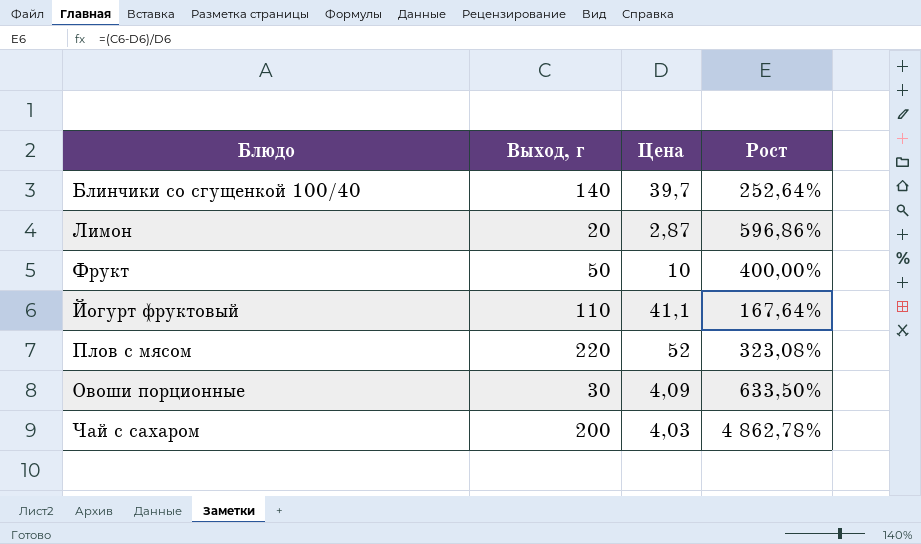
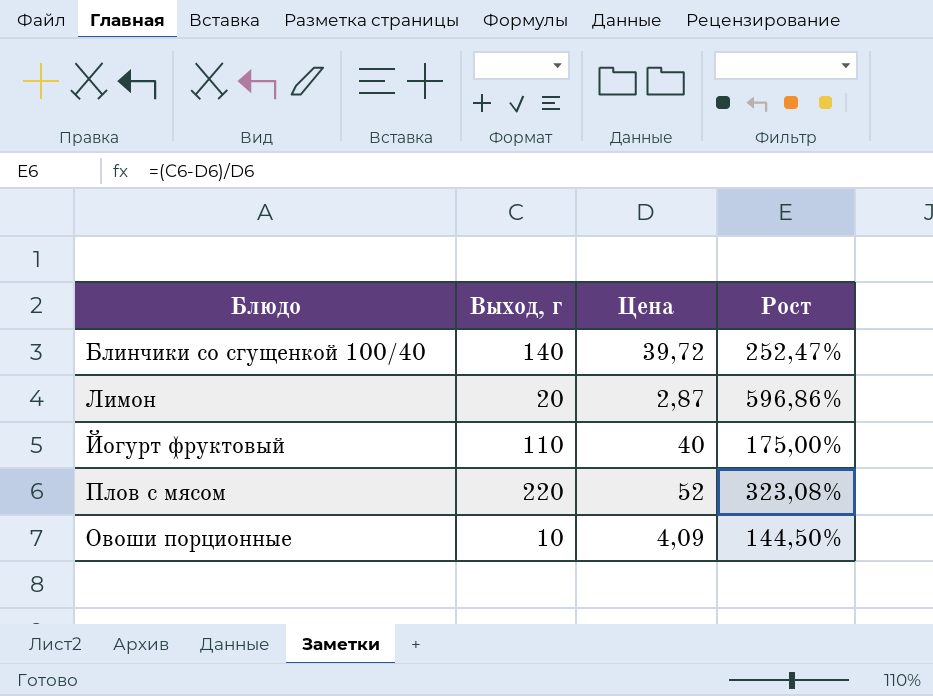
row Фрукт: 50 | 10 | 400,00% -> none
row Чай с сахаром: 200 | 4,03 | 4 862,78% -> none
Блинчики со сгущенкой 100/40 | Цена: 39,7 -> 39,72
Блинчики со сгущенкой 100/40 | Рост: 252,64% -> 252,47%
Йогурт фруктовый | Цена: 41,1 -> 40
Йогурт фруктовый | Рост: 167,64% -> 175,00%
Овоши порционные | Выход, г: 30 -> 10
Овоши порционные | Рост: 633,50% -> 144,50%

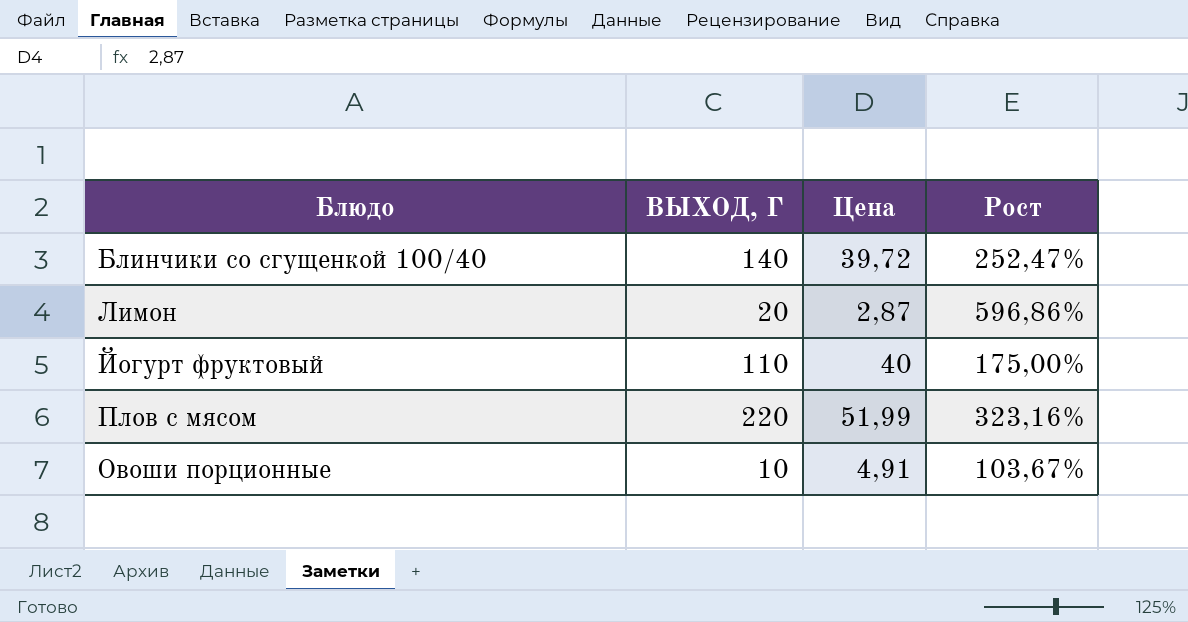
column name: Выход, г -> ВЫХОД, Г
Плов с мясом | Цена: 52 -> 51,99
Плов с мясом | Рост: 323,08% -> 323,16%
Овоши порционные | Цена: 4,09 -> 4,91
Овоши порционные | Рост: 144,50% -> 103,67%

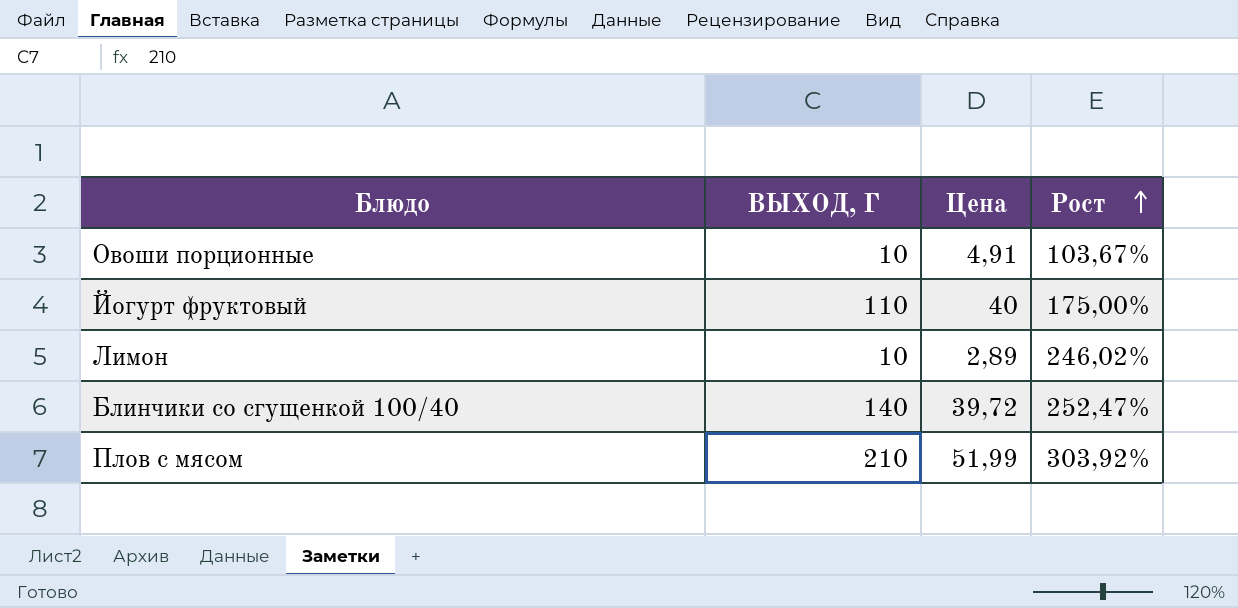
row order: none -> Рост ascending
Лимон | ВЫХОД, Г: 20 -> 10
Лимон | Цена: 2,87 -> 2,89
Лимон | Рост: 596,86% -> 246,02%
Плов с мясом | ВЫХОД, Г: 220 -> 210
Плов с мясом | Рост: 323,16% -> 303,92%

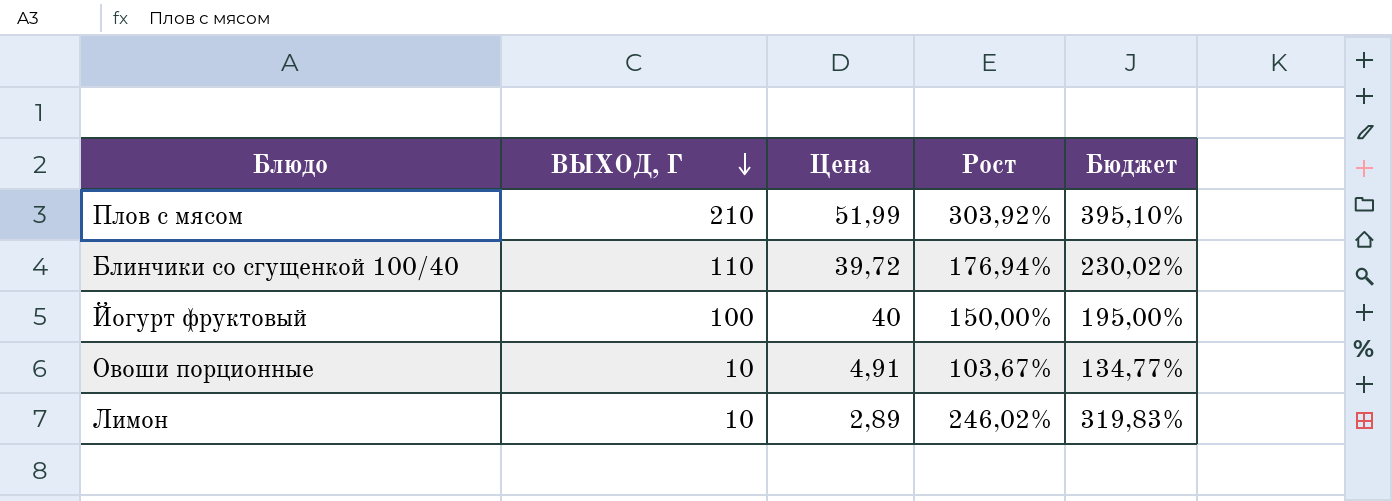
row order: Рост ascending -> ВЫХОД, Г descending
column Бюджет | formula: none -> [Рост] * 1,3
Блинчики со сгущенкой 100/40 | ВЫХОД, Г: 140 -> 110
Блинчики со сгущенкой 100/40 | Рост: 252,47% -> 176,94%
Йогурт фруктовый | ВЫХОД, Г: 110 -> 100
Йогурт фруктовый | Рост: 175,00% -> 150,00%

